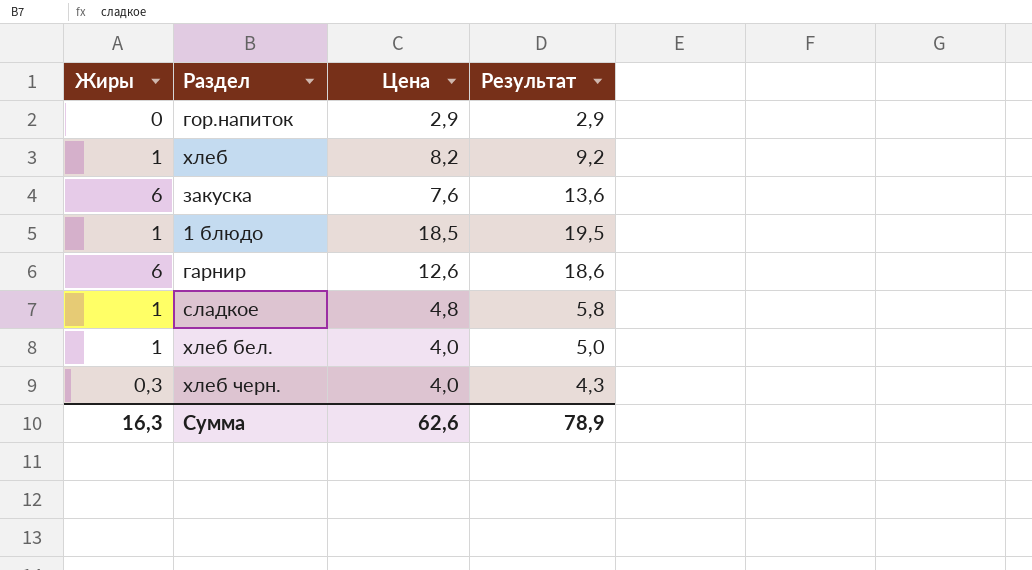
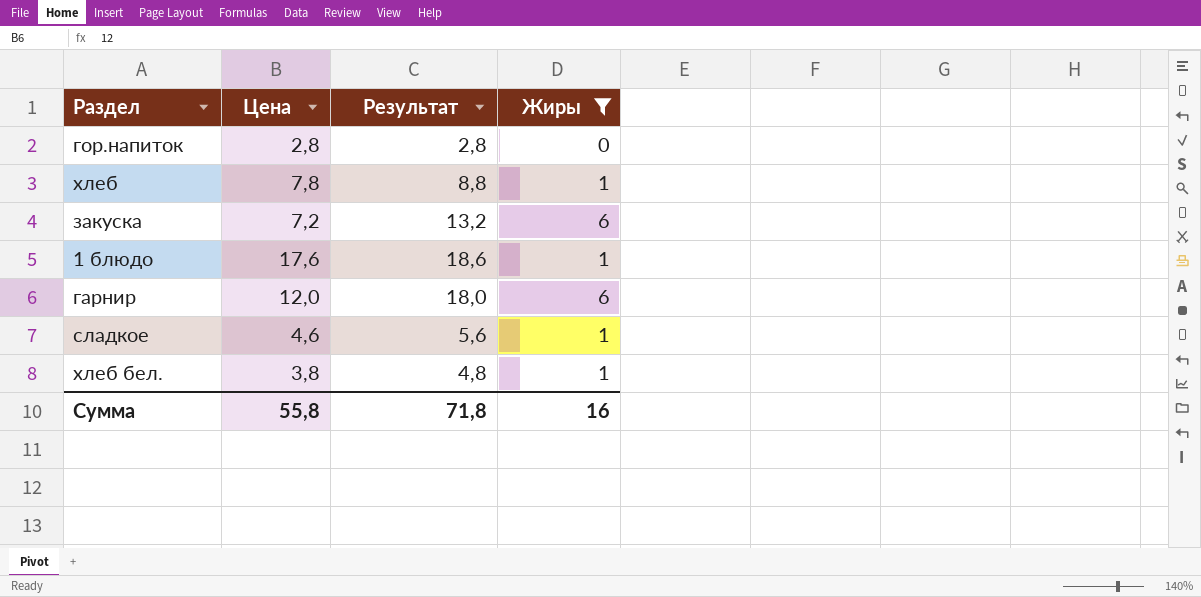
filter: none -> Жиры != 0,3
column Жиры | position: 1 -> 4
гор.напиток | Цена: 2,9 -> 2,8
гор.напиток | Результат: 2,9 -> 2,8
хлеб | Цена: 8,2 -> 7,8
хлеб | Результат: 9,2 -> 8,8
закуска | Цена: 7,6 -> 7,2
закуска | Результат: 13,6 -> 13,2
1 блюдо | Цена: 18,5 -> 17,6
1 блюдо | Результат: 19,5 -> 18,6
гарнир | Цена: 12,6 -> 12,0
гарнир | Результат: 18,6 -> 18,0
сладкое | Цена: 4,8 -> 4,6
сладкое | Результат: 5,8 -> 5,6
хлеб бел. | Цена: 4,0 -> 3,8
хлеб бел. | Результат: 5,0 -> 4,8
Сумма | Цена: 62,6 -> 55,8
Сумма | Результат: 78,9 -> 71,8
Сумма | Жиры: 16,3 -> 16

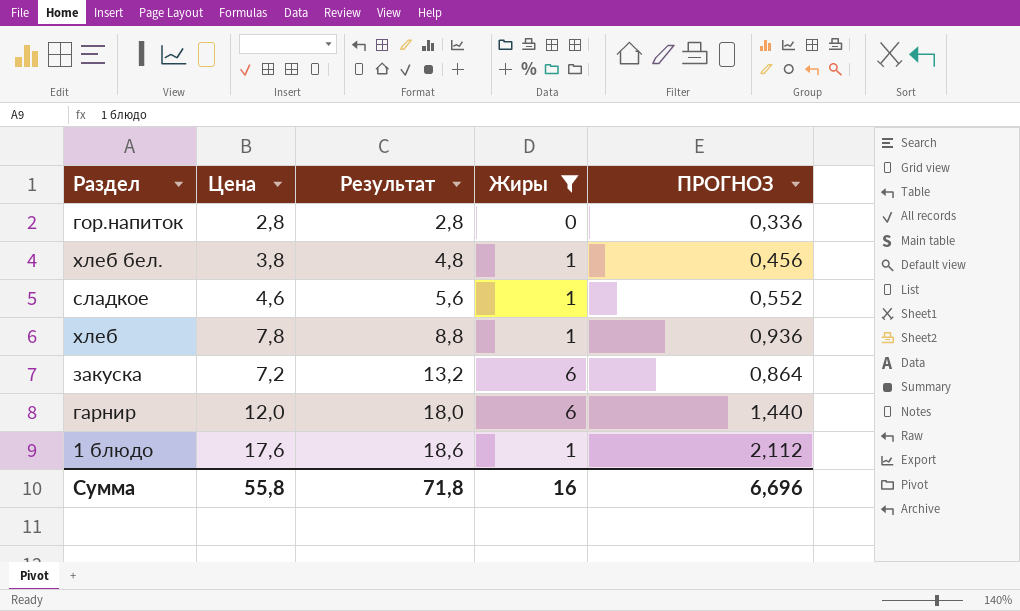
row order: none -> Результат ascending
column ПРОГНОЗ | formula: none -> [Цена] * 0,12

